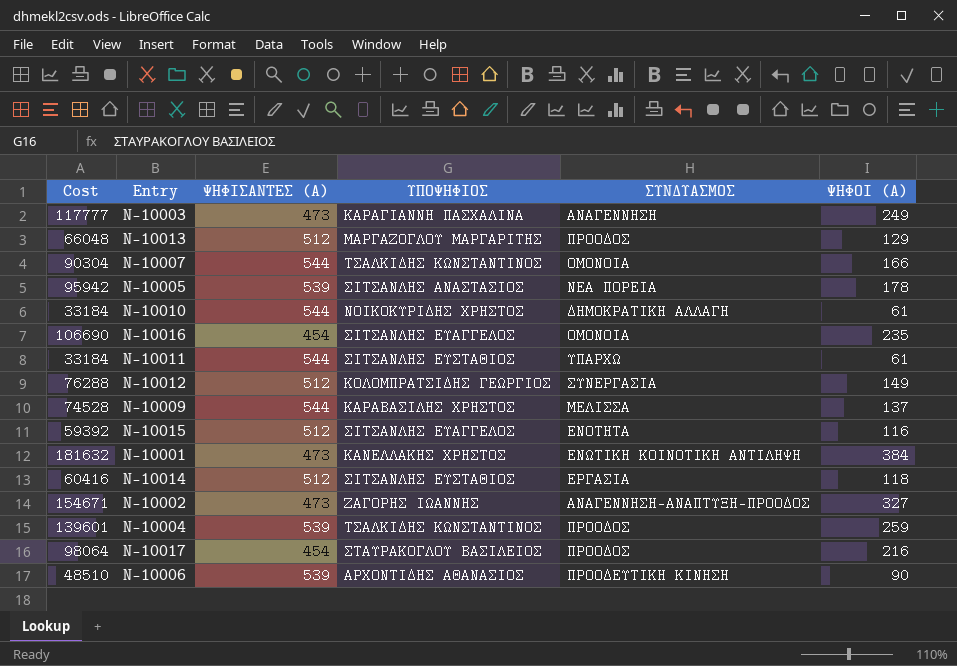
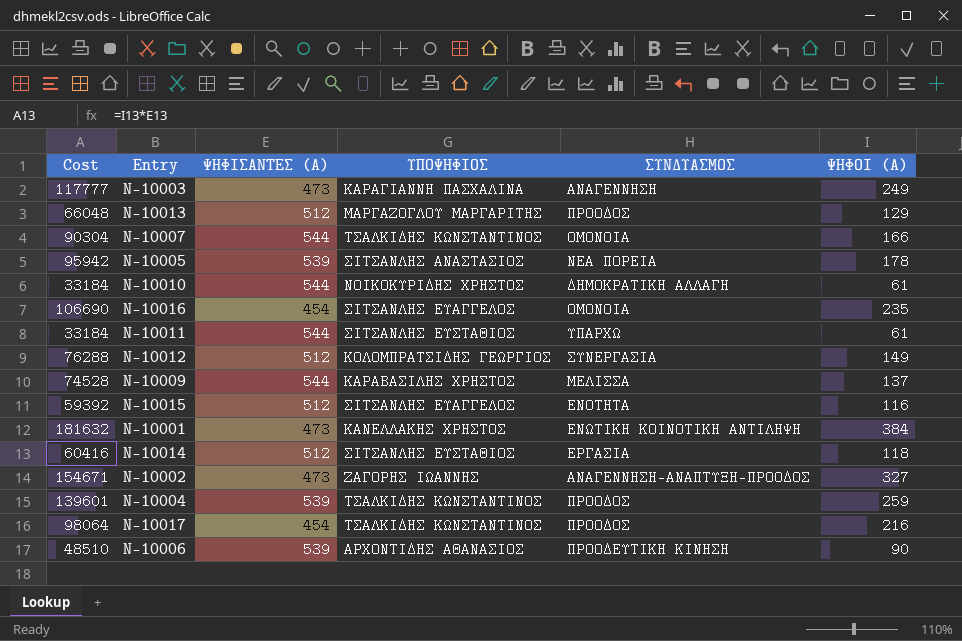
N-10017 | ΥΠΟΨΗΦΙΟΣ: ΣΤΑΥΡΑΚΟΓΛΟΥ ΒΑΣΙΛΕΙΟΣ -> ΤΣΑΛΚΙΔΗΣ ΚΩΝΣΤΑΝΤΙΝΟΣ

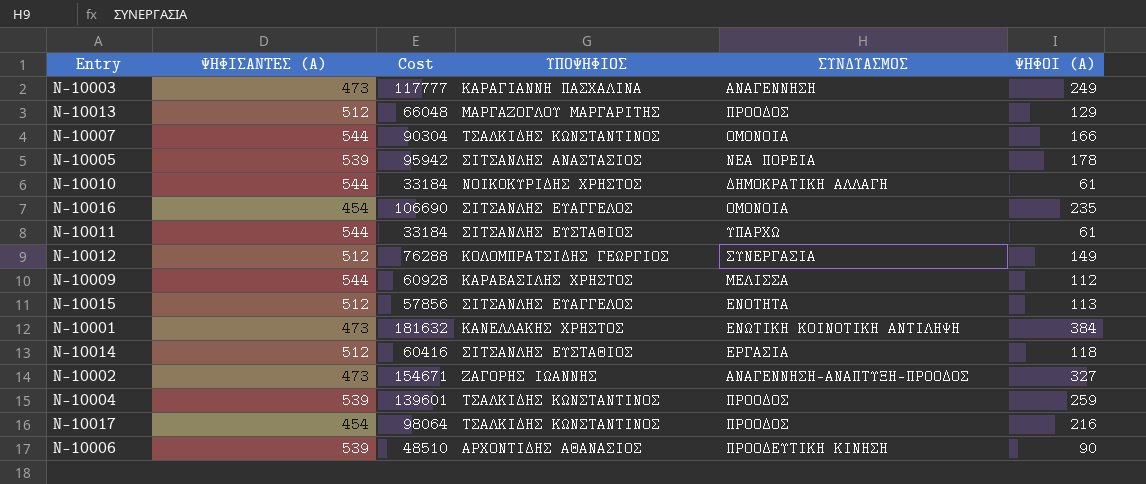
column Cost | position: 1 -> 3
N-10009 | Cost: 74528 -> 60928
N-10009 | ΨΗΦΟΙ (Α): 137 -> 112
N-10015 | Cost: 59392 -> 57856
N-10015 | ΨΗΦΟΙ (Α): 116 -> 113

